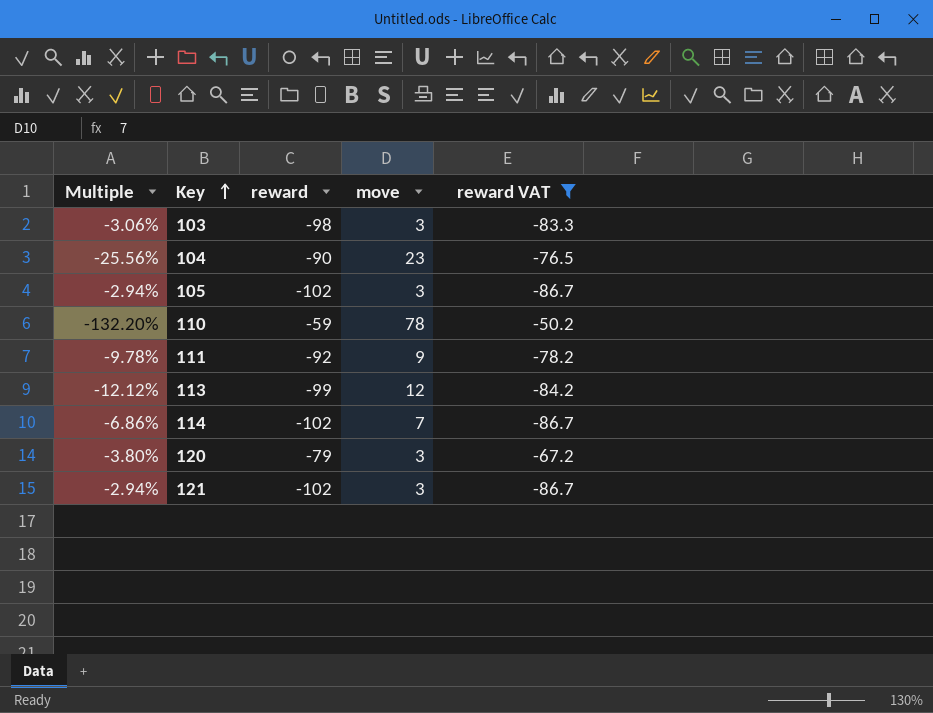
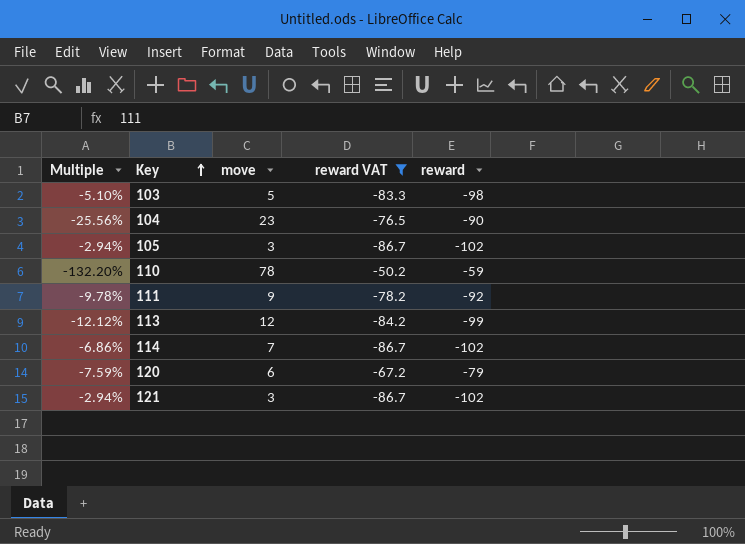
column reward | position: 3 -> 5
103 | Multiple: -3.06% -> -5.10%
103 | move: 3 -> 5
120 | Multiple: -3.80% -> -7.59%
120 | move: 3 -> 6

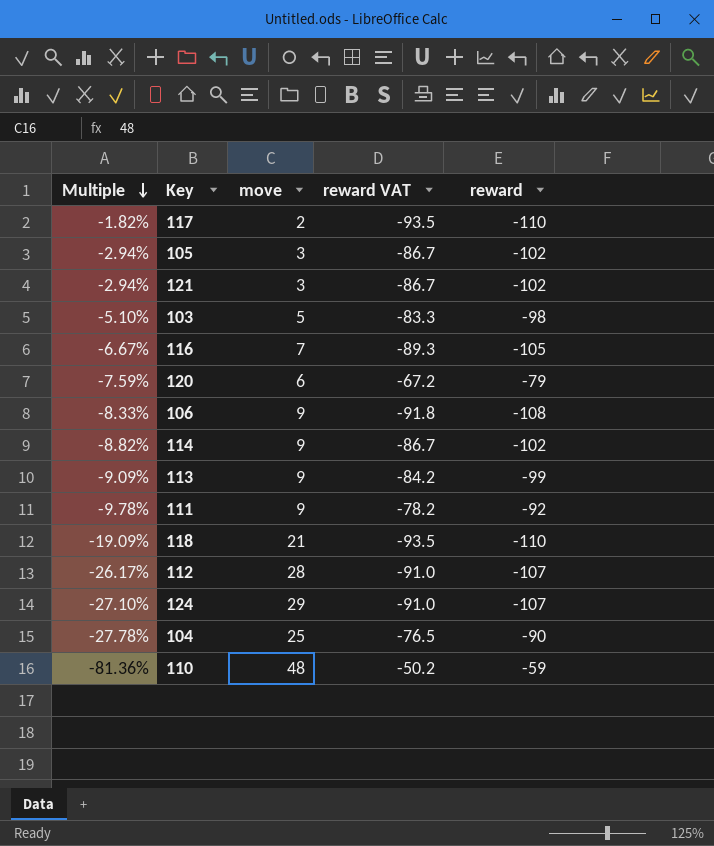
filter: reward VAT >= -86.7 -> none
row order: Key ascending -> Multiple descending
114 | Multiple: -6.86% -> -8.82%
114 | move: 7 -> 9
113 | Multiple: -12.12% -> -9.09%
113 | move: 12 -> 9
104 | Multiple: -25.56% -> -27.78%
104 | move: 23 -> 25
110 | Multiple: -132.20% -> -81.36%
110 | move: 78 -> 48

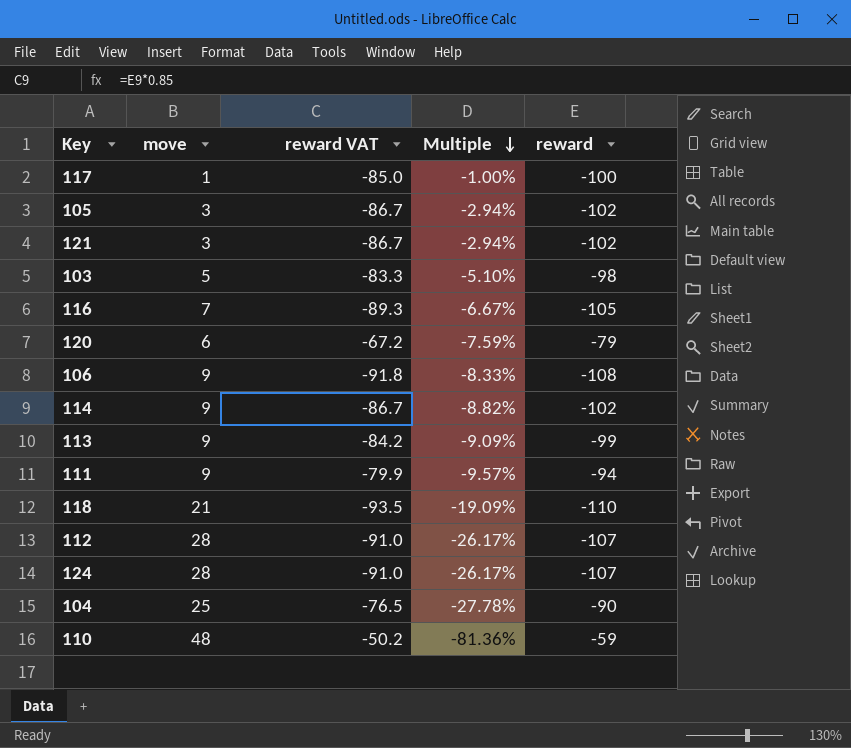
column Multiple | position: 1 -> 4
117 | move: 2 -> 1
117 | reward VAT: -93.5 -> -85.0
117 | Multiple: -1.82% -> -1.00%
117 | reward: -110 -> -100
111 | reward VAT: -78.2 -> -79.9
111 | Multiple: -9.78% -> -9.57%
111 | reward: -92 -> -94
124 | move: 29 -> 28
124 | Multiple: -27.10% -> -26.17%

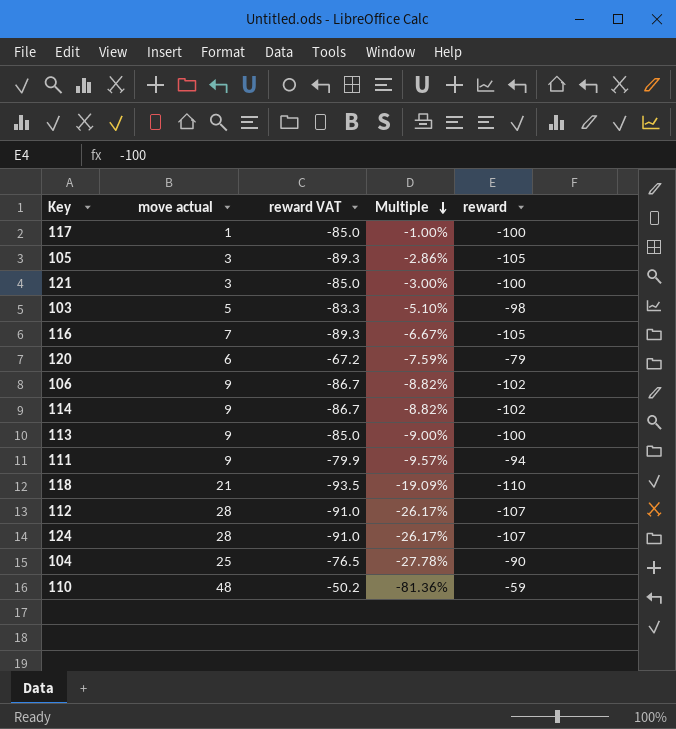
column name: move -> move actual
105 | reward VAT: -86.7 -> -89.3
105 | Multiple: -2.94% -> -2.86%
105 | reward: -102 -> -105
121 | reward VAT: -86.7 -> -85.0
121 | Multiple: -2.94% -> -3.00%
121 | reward: -102 -> -100
106 | reward VAT: -91.8 -> -86.7
106 | Multiple: -8.33% -> -8.82%
106 | reward: -108 -> -102
113 | reward VAT: -84.2 -> -85.0
113 | Multiple: -9.09% -> -9.00%
113 | reward: -99 -> -100

